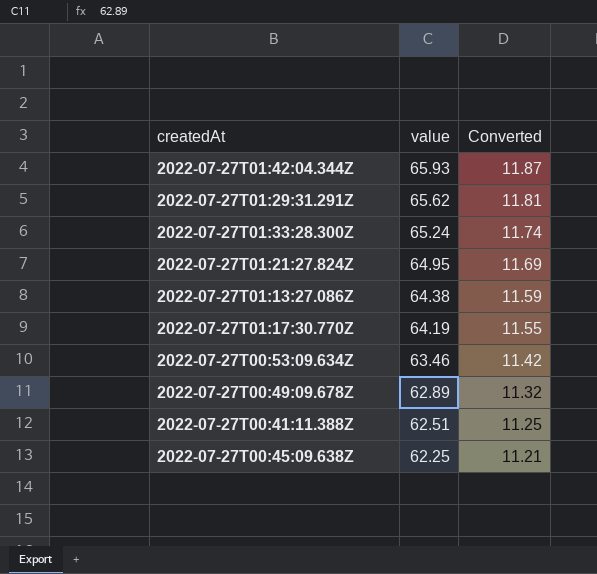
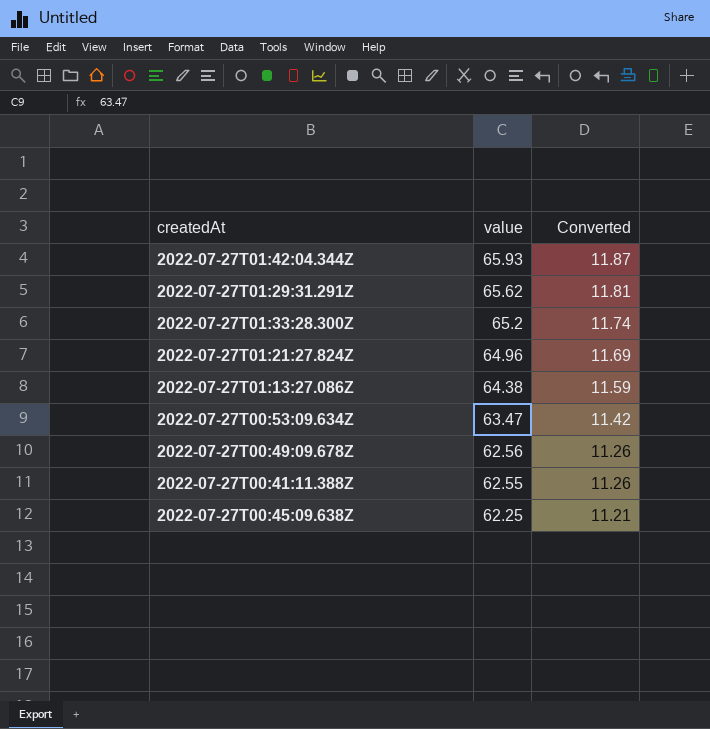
row 2022-07-27T01:17:30.770Z: 64.19 | 11.55 -> none
2022-07-27T01:33:28.300Z | value: 65.24 -> 65.2
2022-07-27T01:21:27.824Z | value: 64.95 -> 64.96
2022-07-27T00:53:09.634Z | value: 63.46 -> 63.47
2022-07-27T00:49:09.678Z | value: 62.89 -> 62.56
2022-07-27T00:49:09.678Z | Converted: 11.32 -> 11.26
2022-07-27T00:41:11.388Z | value: 62.51 -> 62.55
2022-07-27T00:41:11.388Z | Converted: 11.25 -> 11.26

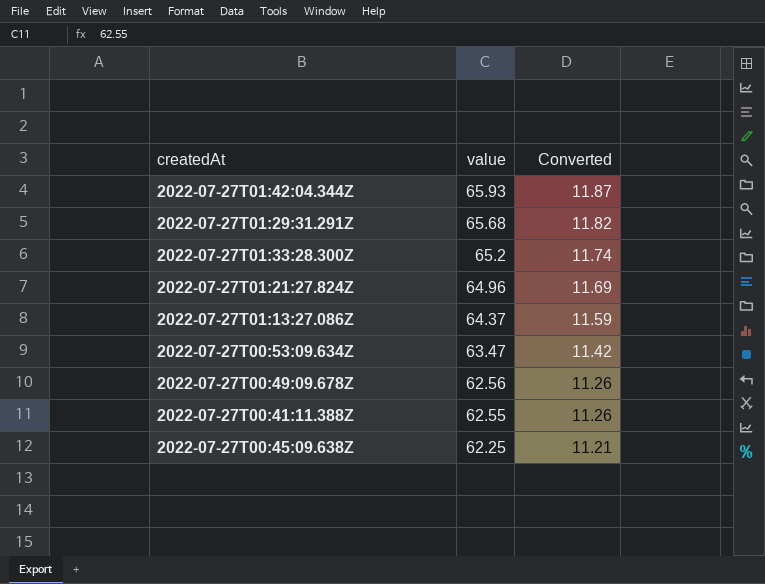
2022-07-27T01:29:31.291Z | value: 65.62 -> 65.68
2022-07-27T01:29:31.291Z | Converted: 11.81 -> 11.82
2022-07-27T01:13:27.086Z | value: 64.38 -> 64.37

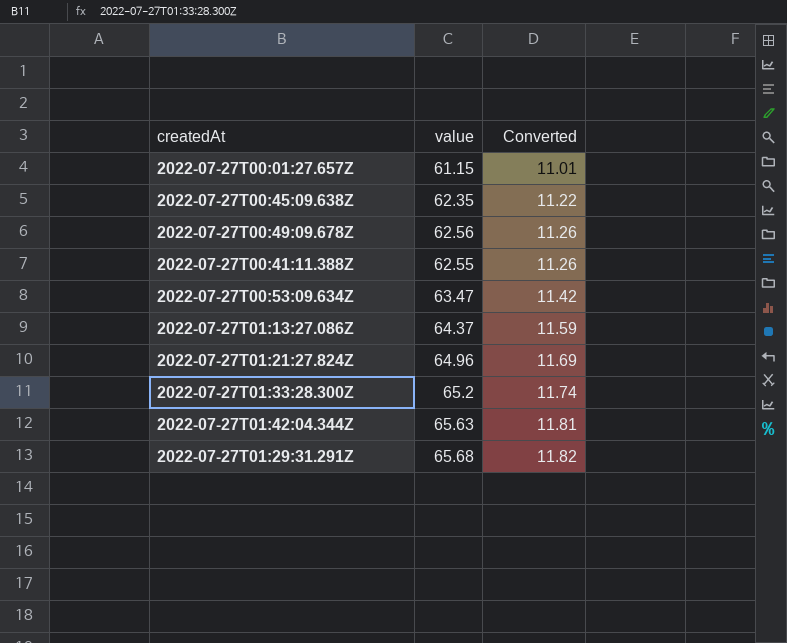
row order: value descending -> Converted ascending
row 2022-07-27T00:01:27.657Z: none -> 61.15 | 11.01
2022-07-27T00:45:09.638Z | value: 62.25 -> 62.35
2022-07-27T00:45:09.638Z | Converted: 11.21 -> 11.22
2022-07-27T01:42:04.344Z | value: 65.93 -> 65.63
2022-07-27T01:42:04.344Z | Converted: 11.87 -> 11.81

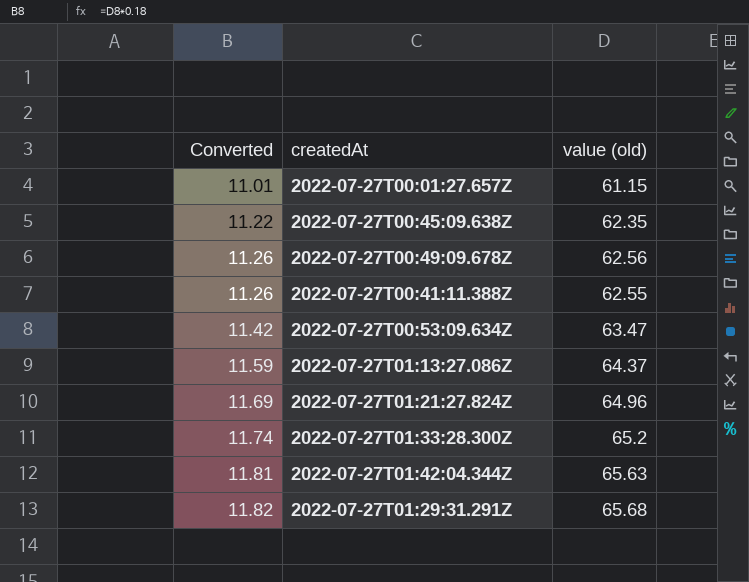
column Converted | position: 3 -> 1
column name: value -> value (old)

